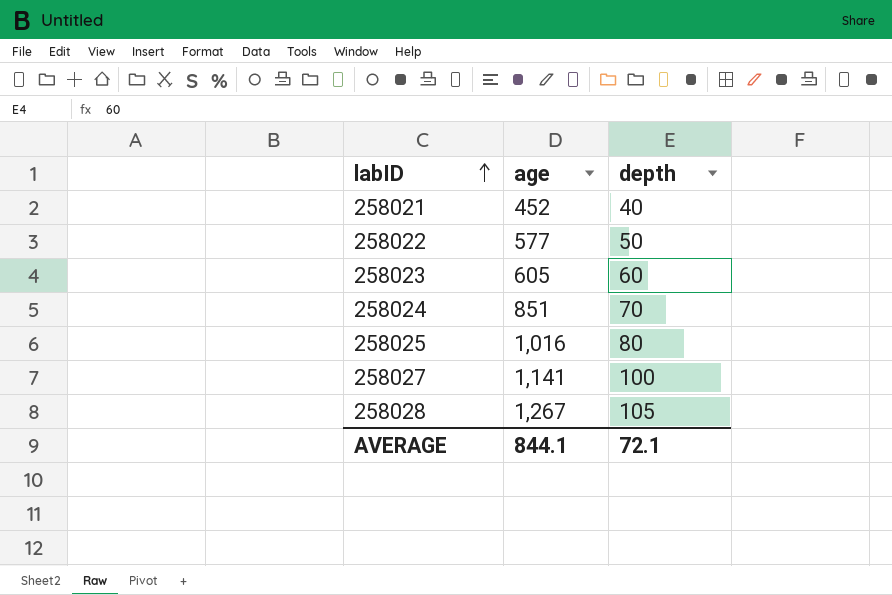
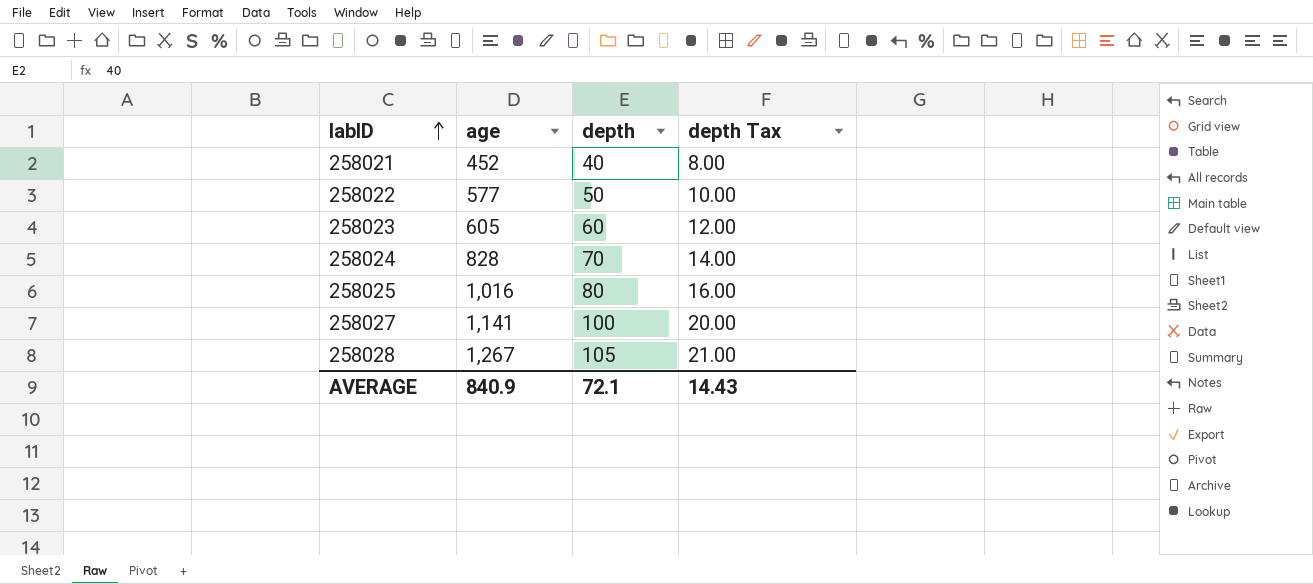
column depth Tax | formula: none -> [depth] * 0.2
258024 | age: 851 -> 828
AVERAGE | age: 844.1 -> 840.9

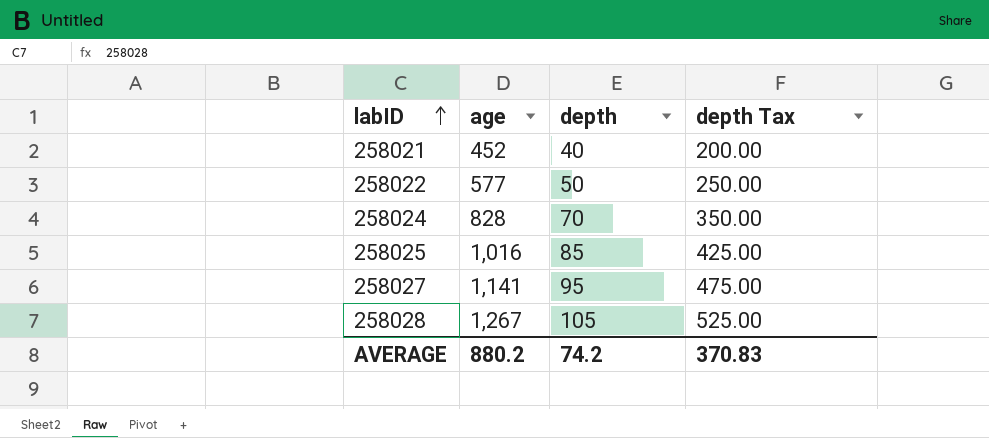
column depth Tax | formula: [depth] * 0.2 -> [depth] * 5
row 258023: 605 | 60 | 12.00 -> none
258025 | depth: 80 -> 85
258027 | depth: 100 -> 95
AVERAGE | age: 840.9 -> 880.2
AVERAGE | depth: 72.1 -> 74.2
AVERAGE | depth Tax: 14.43 -> 370.83

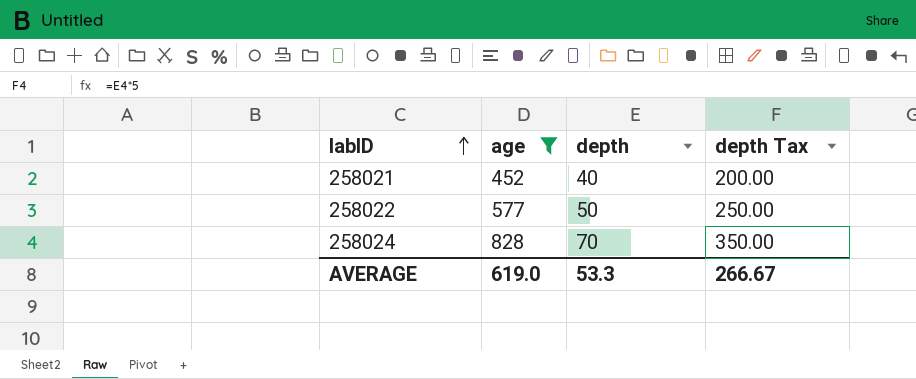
filter: none -> age <= 828
AVERAGE | age: 880.2 -> 619.0
AVERAGE | depth: 74.2 -> 53.3
AVERAGE | depth Tax: 370.83 -> 266.67

